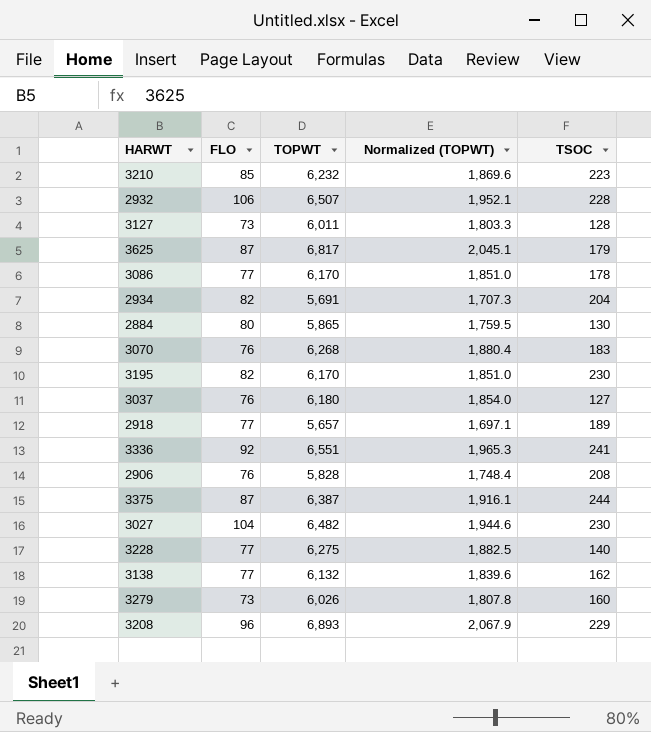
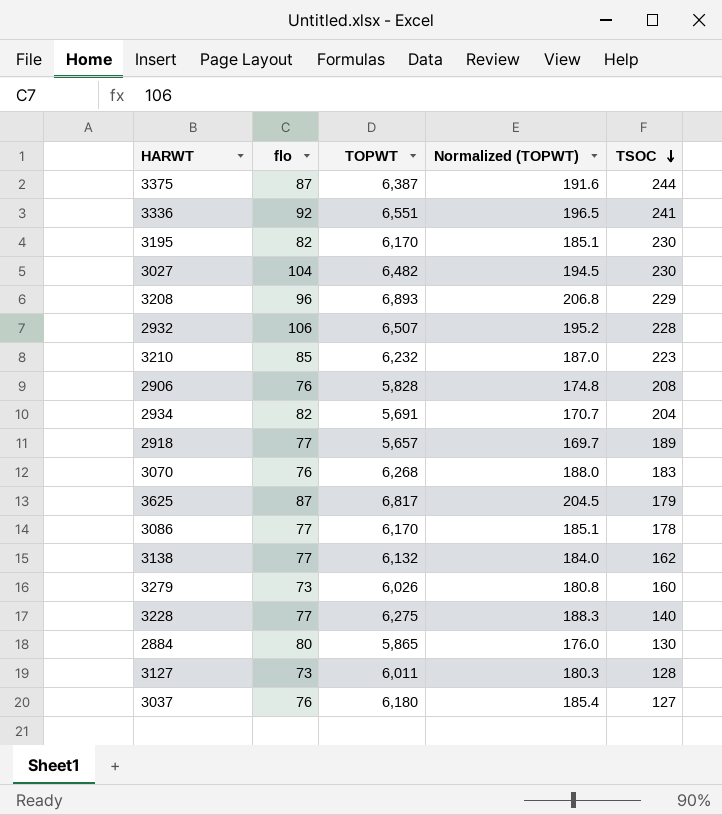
row order: none -> TSOC descending
column name: FLO -> flo
column Normalized (TOPWT) | formula: [TOPWT] * 0.3 -> [TOPWT] * 0.03

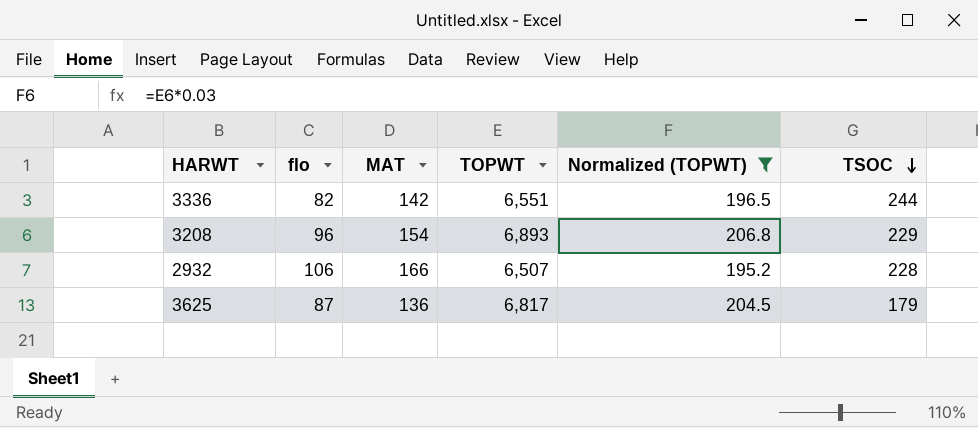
filter: none -> Normalized (TOPWT) >= 195.2
column MAT | position: none -> 3
3336 | flo: 92 -> 82
3336 | TSOC: 241 -> 244

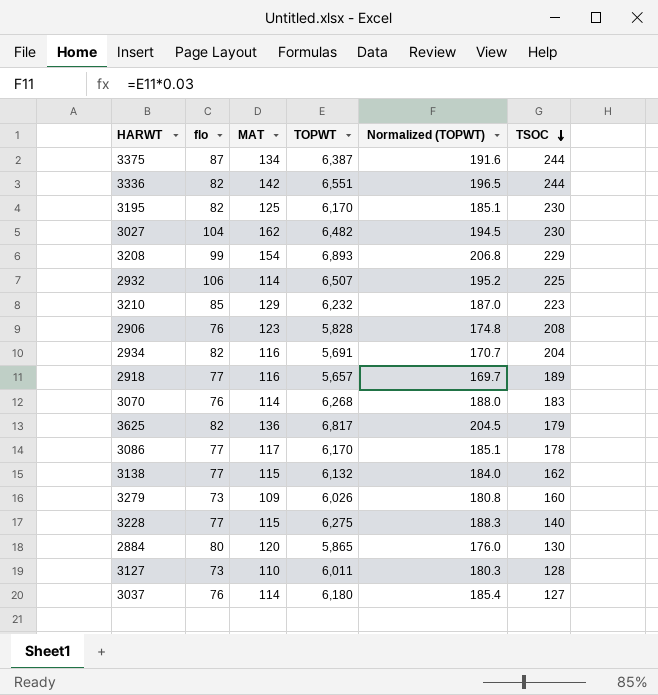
filter: Normalized (TOPWT) >= 195.2 -> none
3208 | flo: 96 -> 99
2932 | MAT: 166 -> 114
2932 | TSOC: 228 -> 225
3625 | flo: 87 -> 82

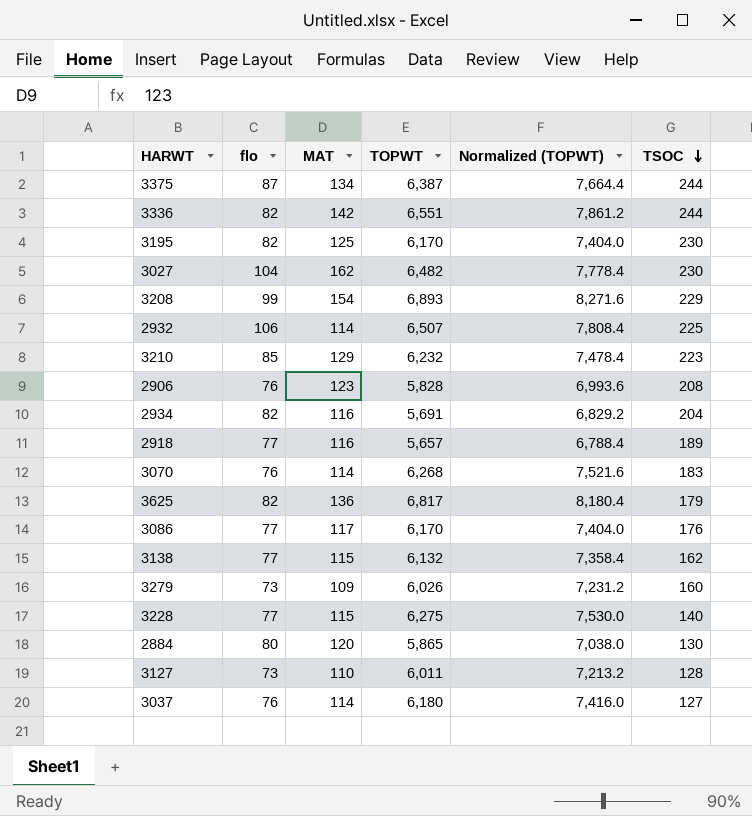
column Normalized (TOPWT) | formula: [TOPWT] * 0.03 -> [TOPWT] * 1.2
3086 | TSOC: 178 -> 176

